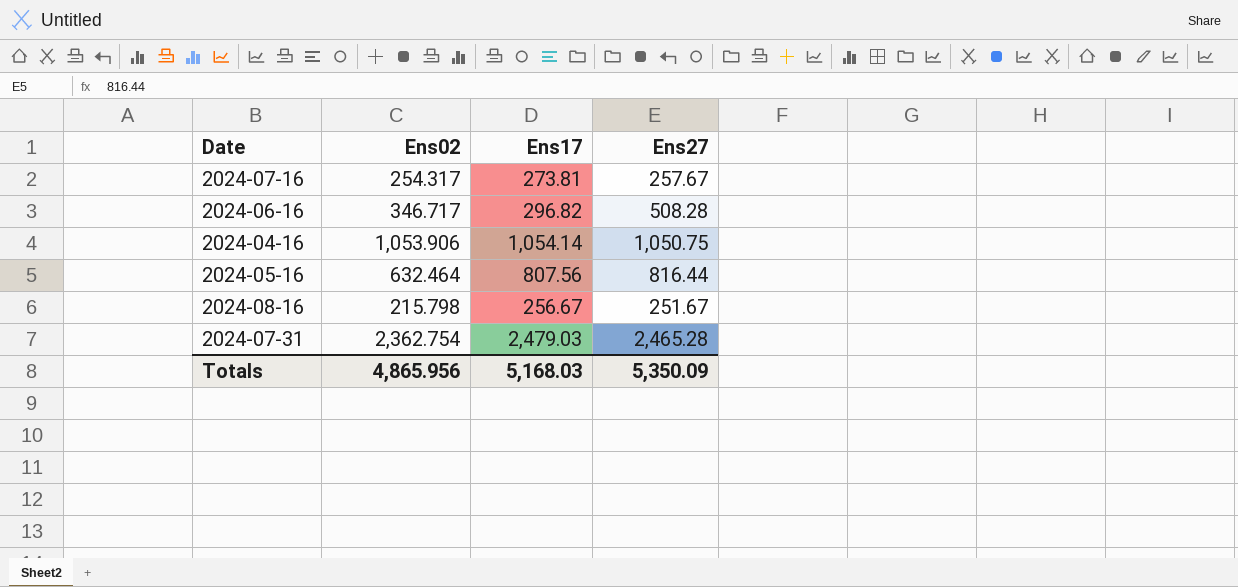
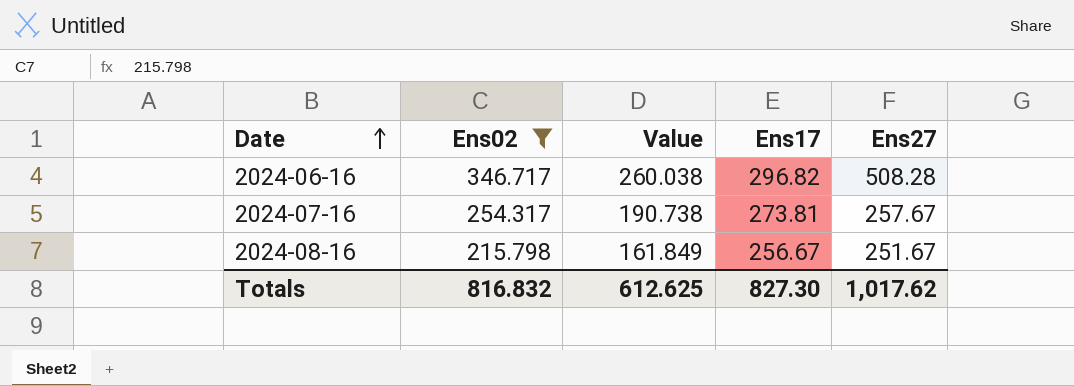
filter: none -> Ens02 <= 346.717
row order: none -> Date ascending
column Value | formula: none -> [Ens02] * 0.75
Totals | Ens02: 4,865.956 -> 816.832
Totals | Ens17: 5,168.03 -> 827.30
Totals | Ens27: 5,350.09 -> 1,017.62

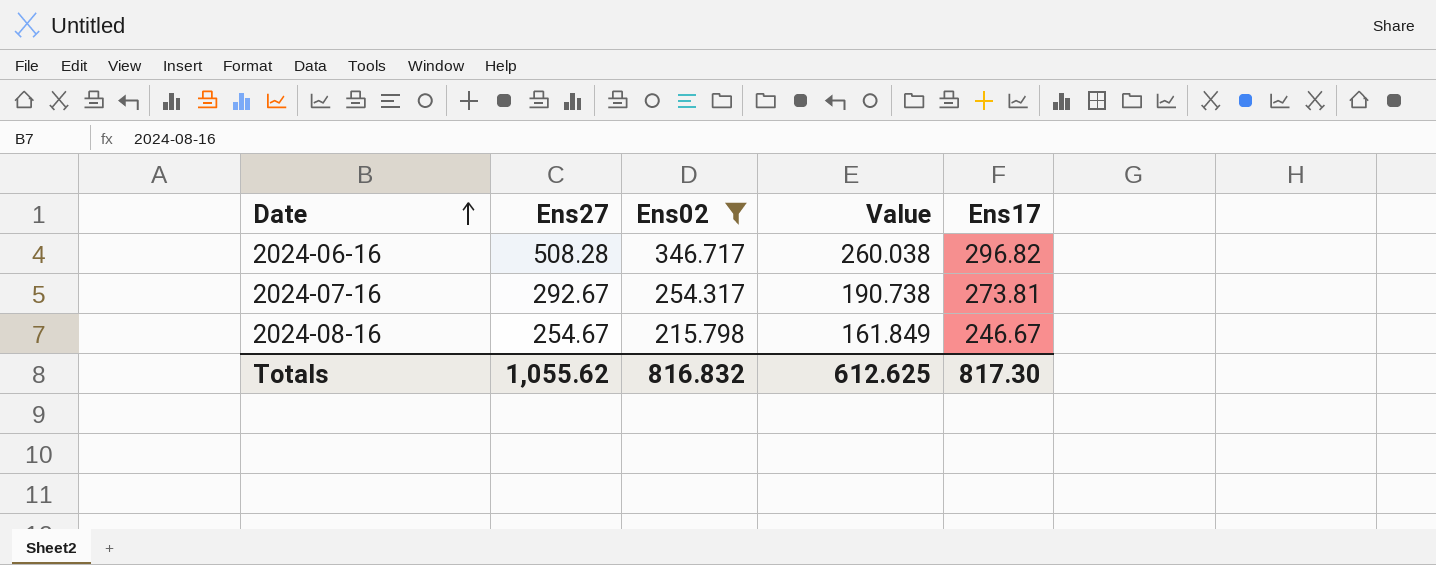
column Ens27 | position: 5 -> 2
2024-07-16 | Ens27: 257.67 -> 292.67
2024-08-16 | Ens27: 251.67 -> 254.67
2024-08-16 | Ens17: 256.67 -> 246.67
Totals | Ens27: 1,017.62 -> 1,055.62
Totals | Ens17: 827.30 -> 817.30

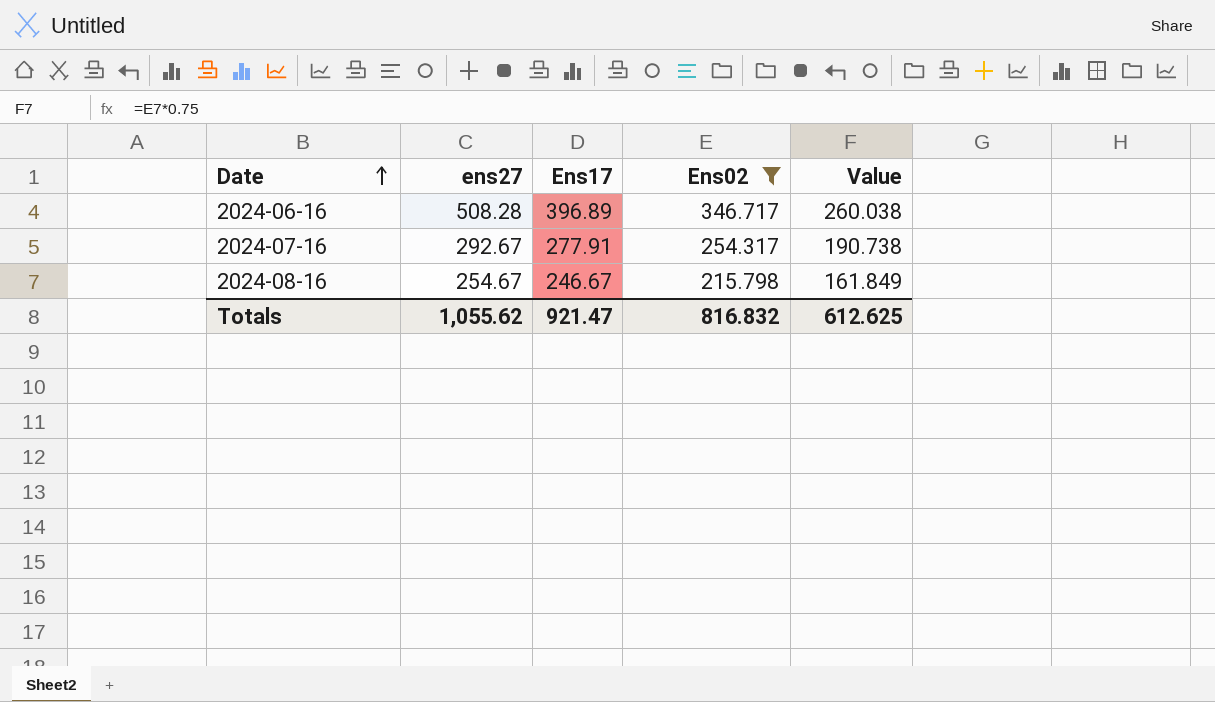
column name: Ens27 -> ens27
column Ens17 | position: 5 -> 3
2024-06-16 | Ens17: 296.82 -> 396.89
2024-07-16 | Ens17: 273.81 -> 277.91
Totals | Ens17: 817.30 -> 921.47

